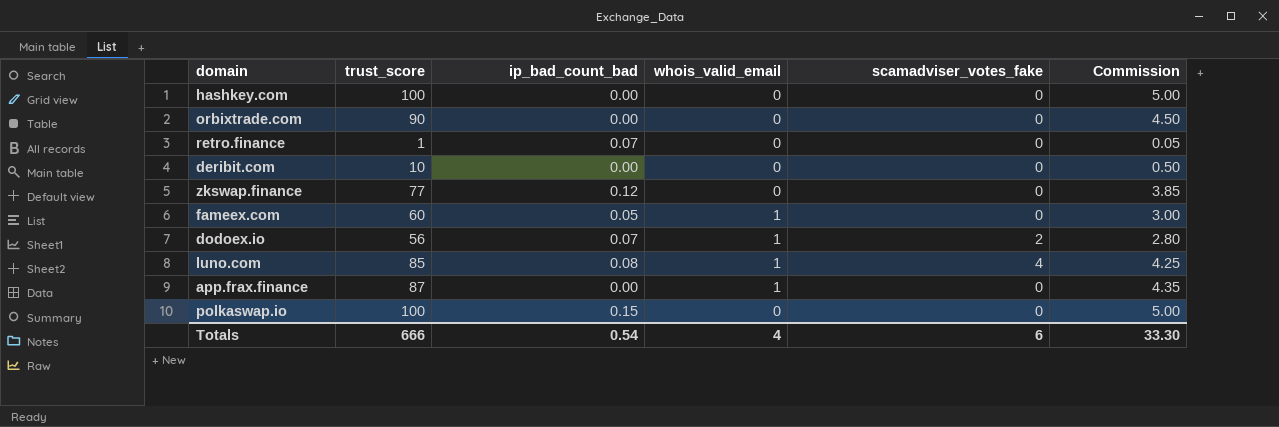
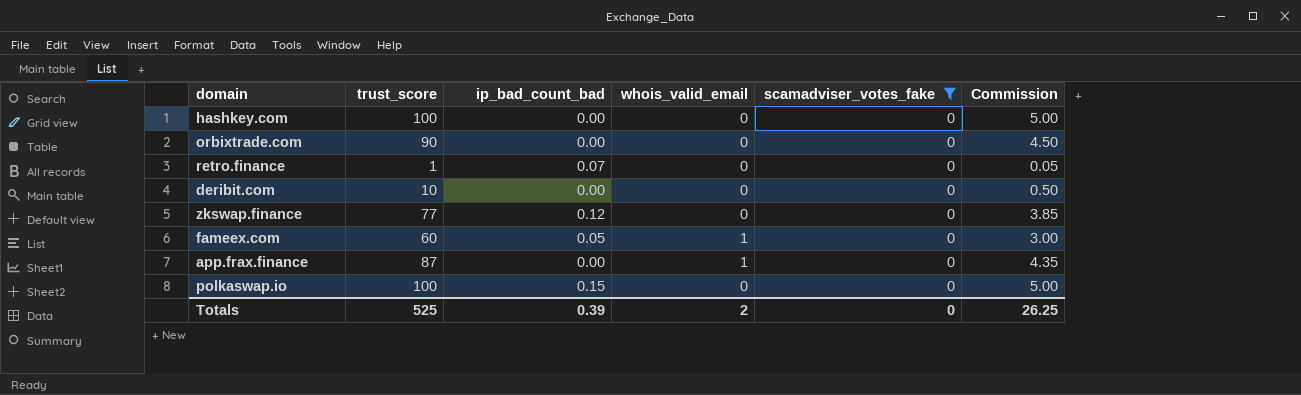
filter: none -> scamadviser_votes_fake = 0
Totals | trust_score: 666 -> 525
Totals | ip_bad_count_bad: 0.54 -> 0.39
Totals | whois_valid_email: 4 -> 2
Totals | scamadviser_votes_fake: 6 -> 0
Totals | Commission: 33.30 -> 26.25

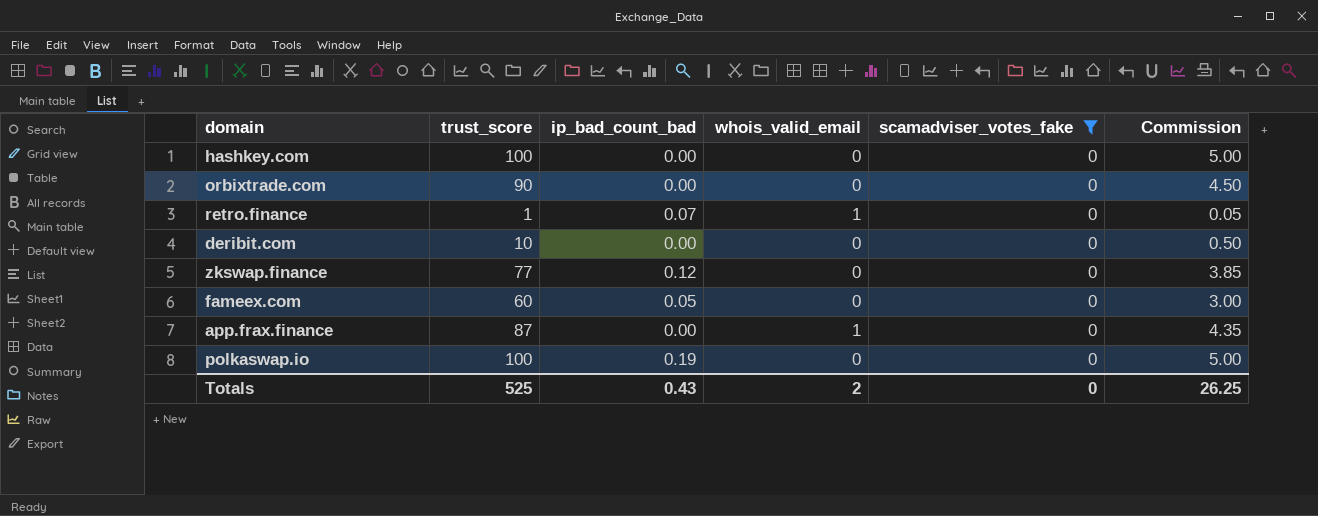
retro.finance | whois_valid_email: 0 -> 1
fameex.com | whois_valid_email: 1 -> 0
polkaswap.io | ip_bad_count_bad: 0.15 -> 0.19
Totals | ip_bad_count_bad: 0.39 -> 0.43

